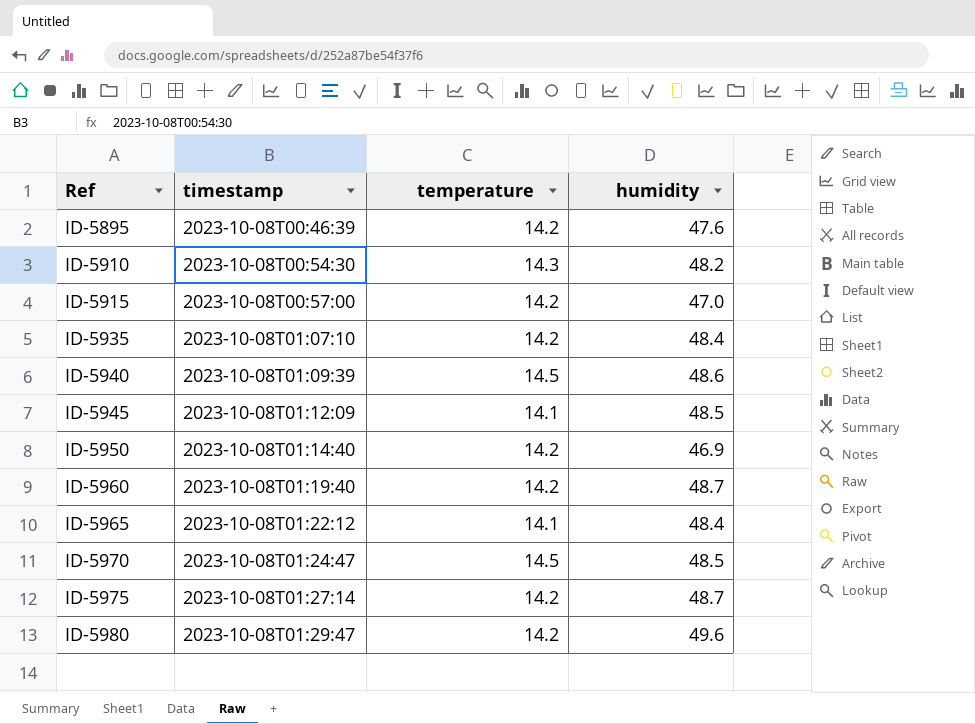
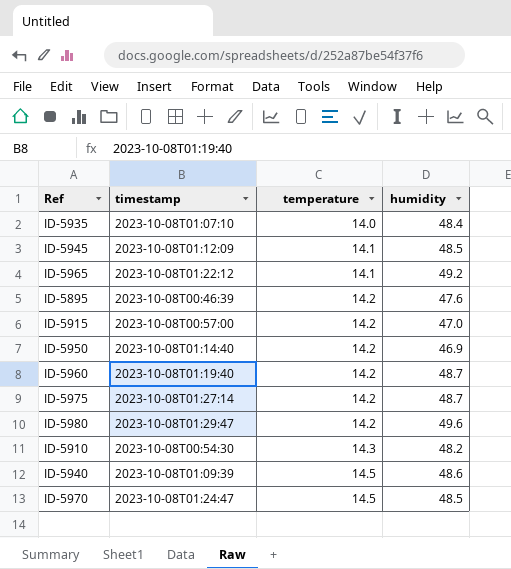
row order: Ref ascending -> temperature ascending
ID-5935 | temperature: 14.2 -> 14.0
ID-5965 | humidity: 48.4 -> 49.2

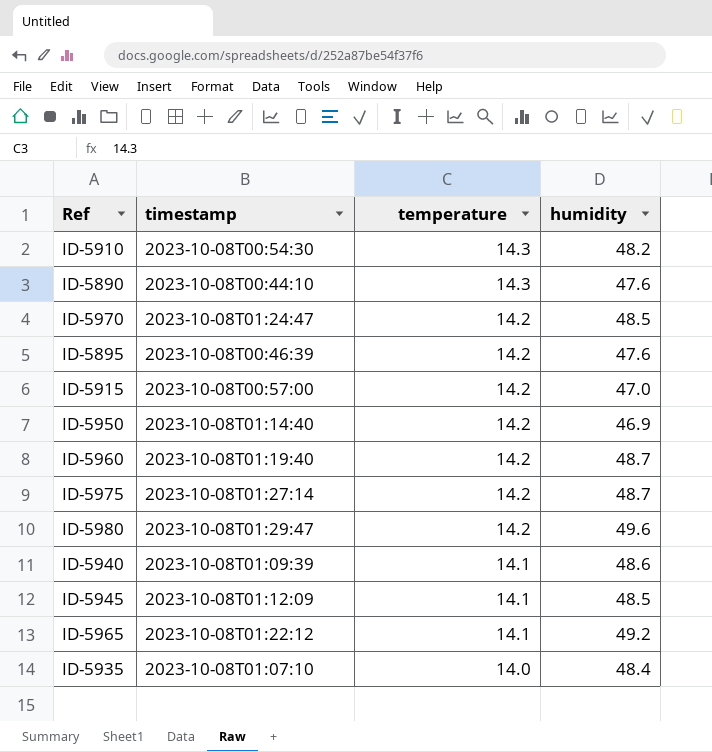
row order: temperature ascending -> temperature descending
row ID-5890: none -> 2023-10-08T00:44:10 | 14.3 | 47.6
ID-5970 | temperature: 14.5 -> 14.2
ID-5940 | temperature: 14.5 -> 14.1

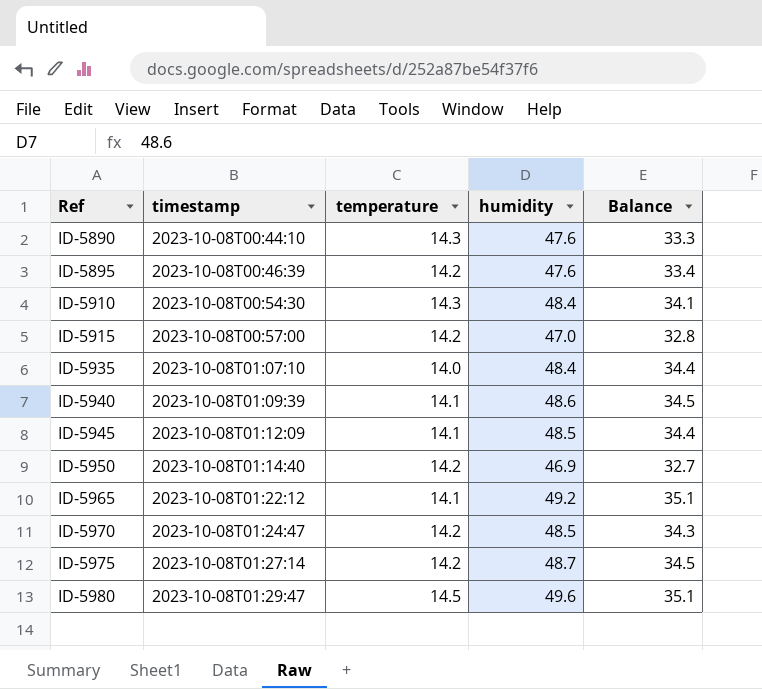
row order: temperature descending -> Ref ascending
column Balance | formula: none -> [humidity] - [temperature]
row ID-5960: 2023-10-08T01:19:40 | 14.2 | 48.7 -> none
ID-5910 | humidity: 48.2 -> 48.4
ID-5980 | temperature: 14.2 -> 14.5

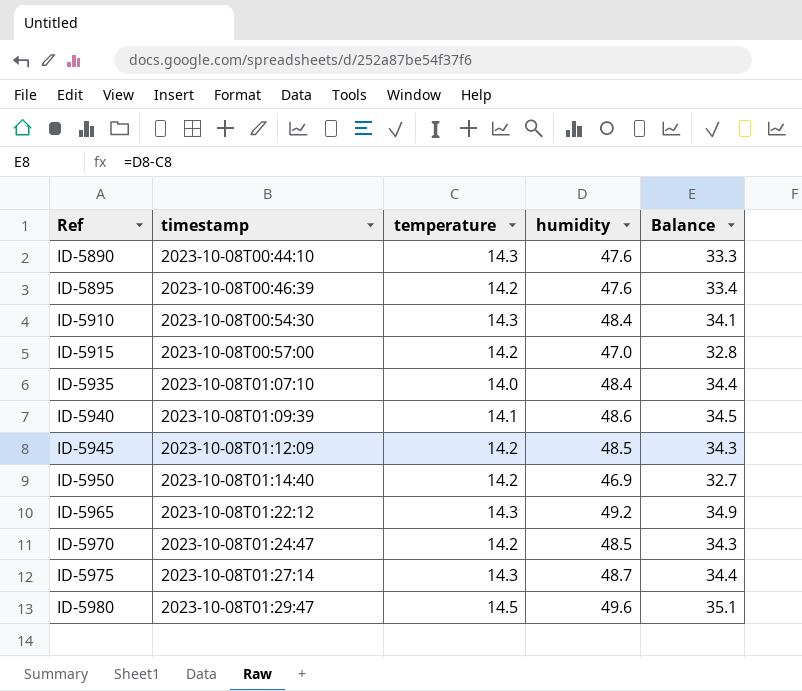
ID-5945 | temperature: 14.1 -> 14.2
ID-5945 | Balance: 34.4 -> 34.3
ID-5965 | temperature: 14.1 -> 14.3
ID-5965 | Balance: 35.1 -> 34.9
ID-5975 | temperature: 14.2 -> 14.3
ID-5975 | Balance: 34.5 -> 34.4

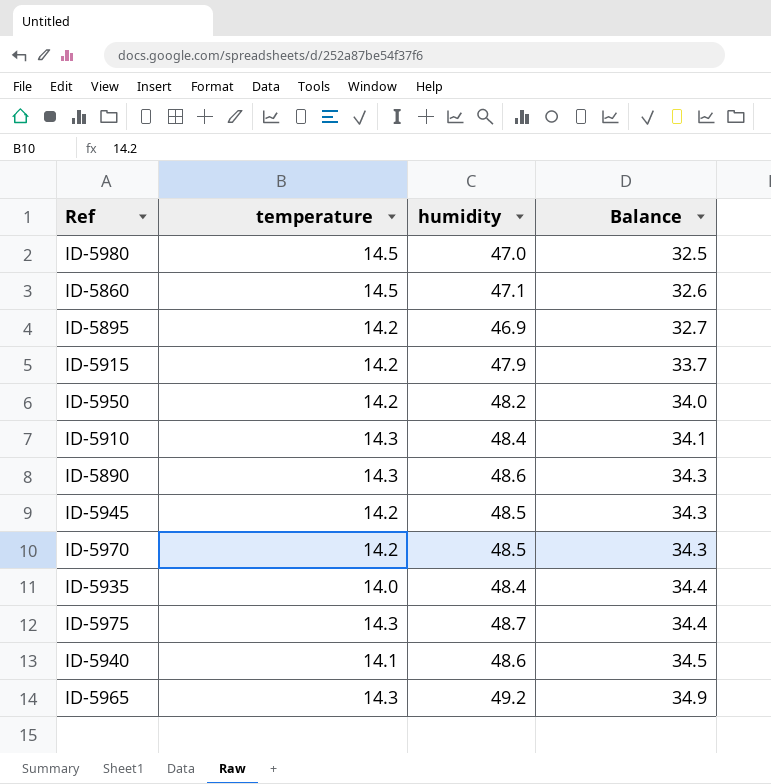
row order: Ref ascending -> Balance ascending
column timestamp | position: 2 -> none
ID-5980 | humidity: 49.6 -> 47.0
ID-5980 | Balance: 35.1 -> 32.5
row ID-5860: none -> 14.5 | 47.1 | 32.6
ID-5895 | humidity: 47.6 -> 46.9
ID-5895 | Balance: 33.4 -> 32.7
ID-5915 | humidity: 47.0 -> 47.9
ID-5915 | Balance: 32.8 -> 33.7
ID-5950 | humidity: 46.9 -> 48.2
ID-5950 | Balance: 32.7 -> 34.0
ID-5890 | humidity: 47.6 -> 48.6
ID-5890 | Balance: 33.3 -> 34.3

